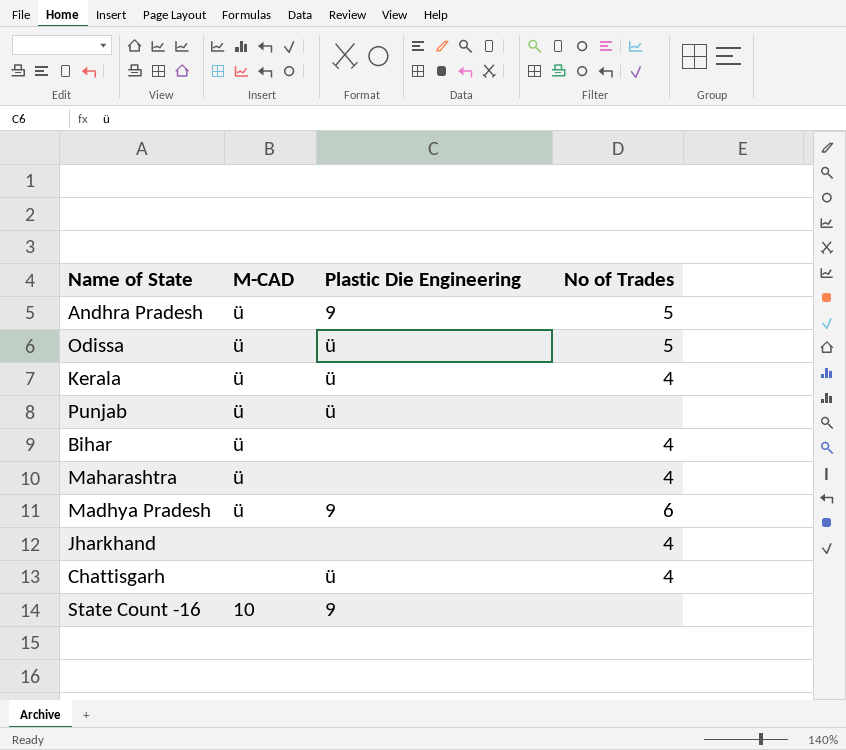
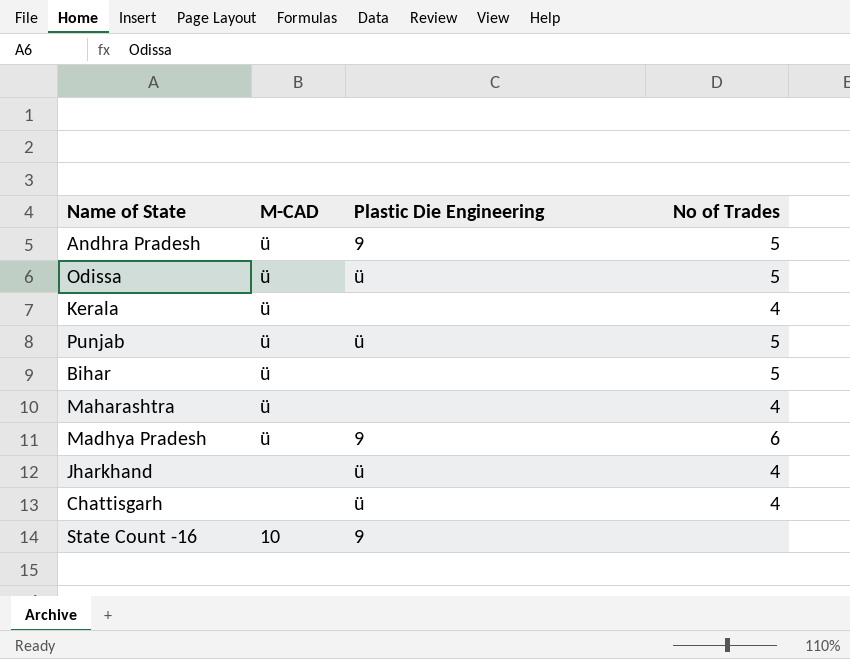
Kerala | Plastic Die Engineering: ü -> none
Punjab | No of Trades: none -> 5
Bihar | No of Trades: 4 -> 5
Jharkhand | Plastic Die Engineering: none -> ü

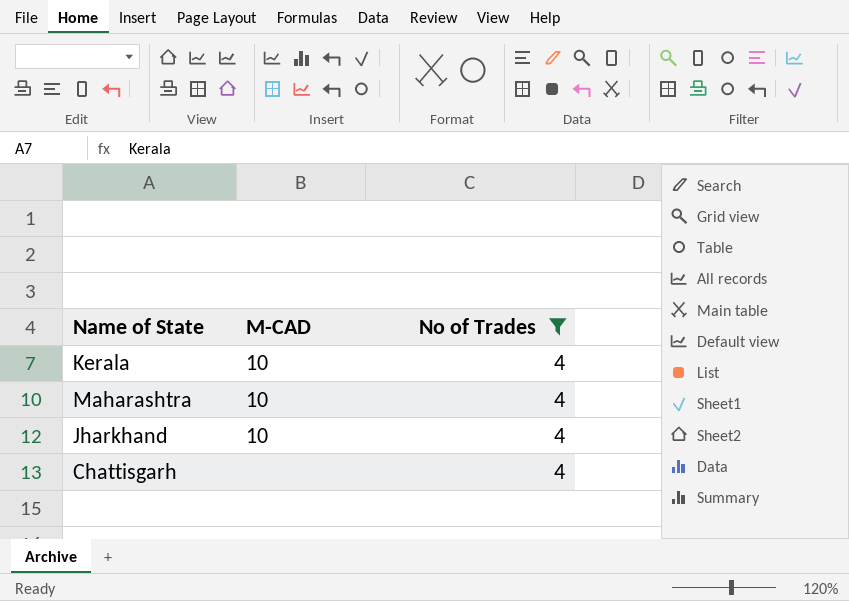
filter: none -> No of Trades = 4
column Plastic Die Engineering | position: 3 -> none
Kerala | M-CAD: ü -> 10
Maharashtra | M-CAD: ü -> 10
Jharkhand | M-CAD: none -> 10

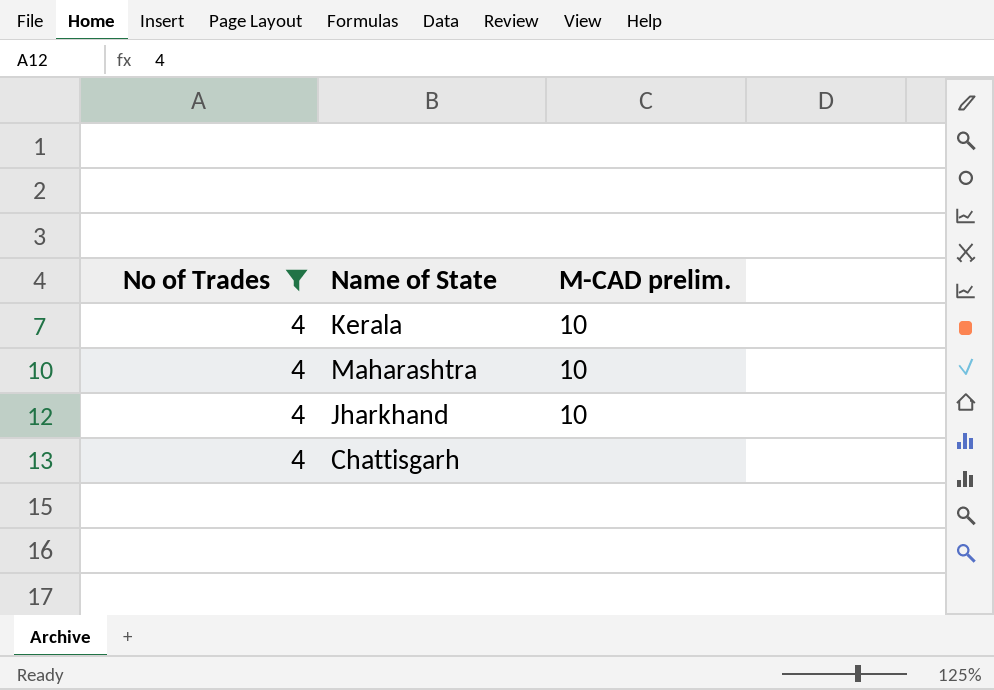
column No of Trades | position: 3 -> 1
column name: M-CAD -> M-CAD prelim.

